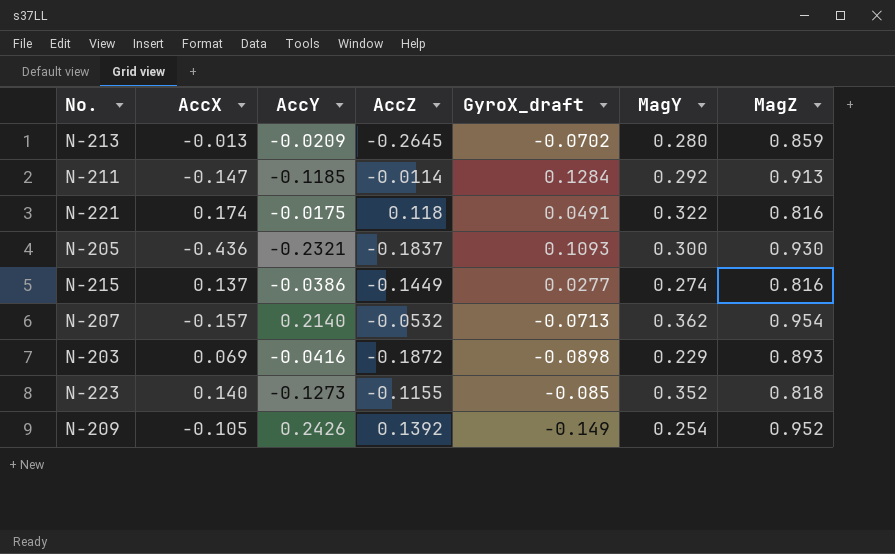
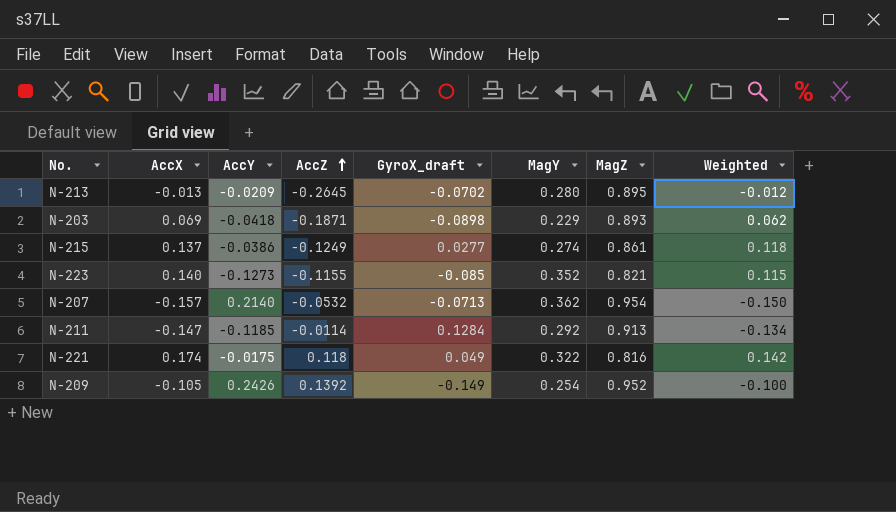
row order: none -> AccZ ascending
column Weighted | formula: none -> [AccX] * [MagZ]
row N-205: -0.436 | -0.2321 | -0.1837 | 0.1093 | 0.300 | 0.930 -> none
N-213 | MagZ: 0.859 -> 0.895
N-203 | AccY: -0.0416 -> -0.0418
N-203 | AccZ: -0.1872 -> -0.1871
N-215 | AccZ: -0.1449 -> -0.1249
N-215 | MagZ: 0.816 -> 0.861
N-223 | MagZ: 0.818 -> 0.821
N-221 | GyroX_draft: 0.0491 -> 0.049

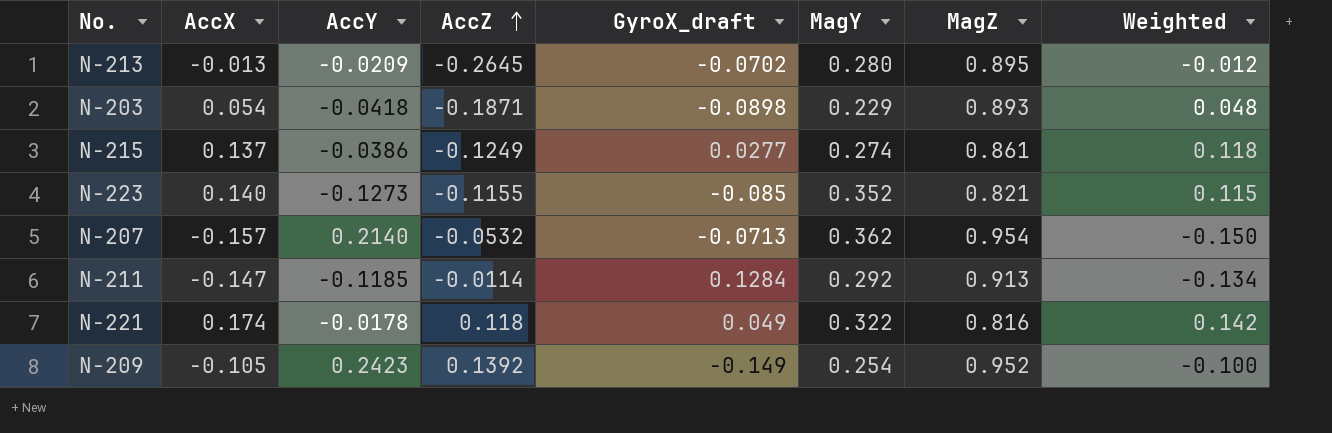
N-203 | AccX: 0.069 -> 0.054
N-203 | Weighted: 0.062 -> 0.048
N-221 | AccY: -0.0175 -> -0.0178
N-209 | AccY: 0.2426 -> 0.2423

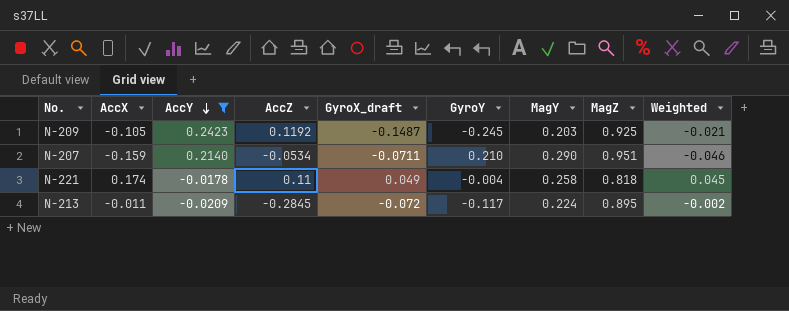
filter: none -> AccY >= -0.0209
row order: AccZ ascending -> AccY descending
column GyroY | position: none -> 6
column Weighted | formula: [AccX] * [MagZ] -> [AccX] * [MagY]
N-209 | AccZ: 0.1392 -> 0.1192
N-209 | GyroX_draft: -0.149 -> -0.1487
N-209 | MagY: 0.254 -> 0.203
N-209 | MagZ: 0.952 -> 0.925
N-207 | AccX: -0.157 -> -0.159
N-207 | AccZ: -0.0532 -> -0.0534
N-207 | GyroX_draft: -0.0713 -> -0.0711
N-207 | MagY: 0.362 -> 0.290
N-207 | MagZ: 0.954 -> 0.951
N-221 | AccZ: 0.118 -> 0.11
N-221 | MagY: 0.322 -> 0.258
N-221 | MagZ: 0.816 -> 0.818
N-213 | AccX: -0.013 -> -0.011
N-213 | AccZ: -0.2645 -> -0.2845
N-213 | GyroX_draft: -0.0702 -> -0.072
N-213 | MagY: 0.280 -> 0.224

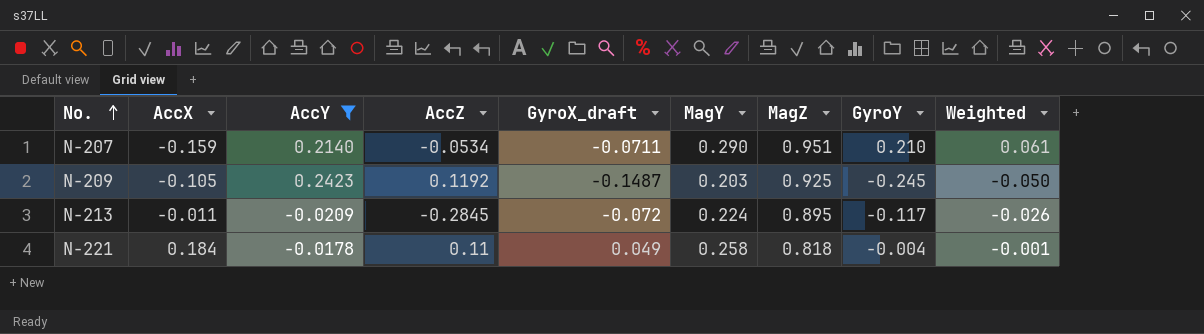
row order: AccY descending -> No. ascending
column GyroY | position: 6 -> 8
column Weighted | formula: [AccX] * [MagY] -> [MagY] * [GyroY]
N-221 | AccX: 0.174 -> 0.184

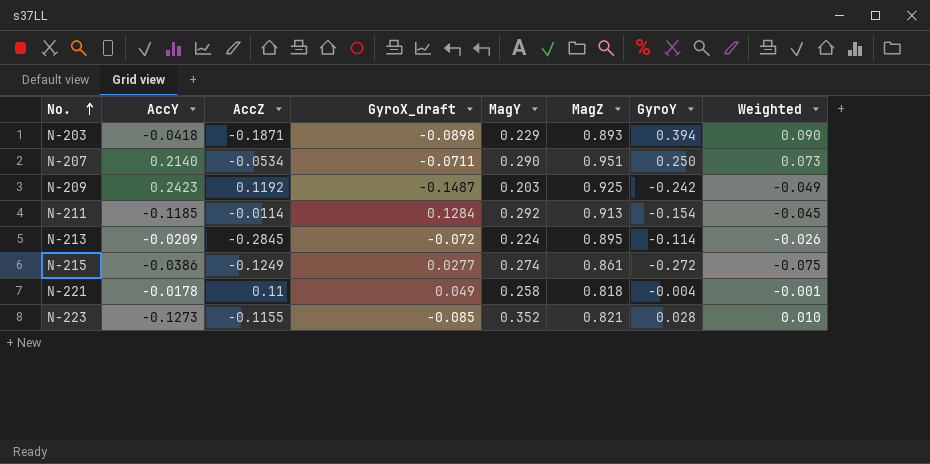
filter: AccY >= -0.0209 -> none
column AccX | position: 2 -> none
N-207 | GyroY: 0.210 -> 0.250
N-207 | Weighted: 0.061 -> 0.073
N-209 | GyroY: -0.245 -> -0.242
N-209 | Weighted: -0.050 -> -0.049
N-213 | GyroY: -0.117 -> -0.114

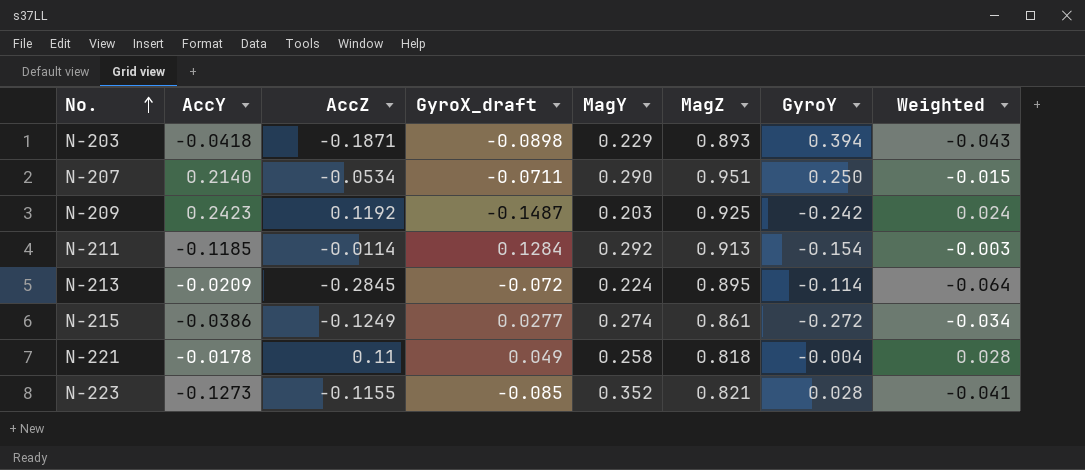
column Weighted | formula: [MagY] * [GyroY] -> [AccZ] * [MagY]

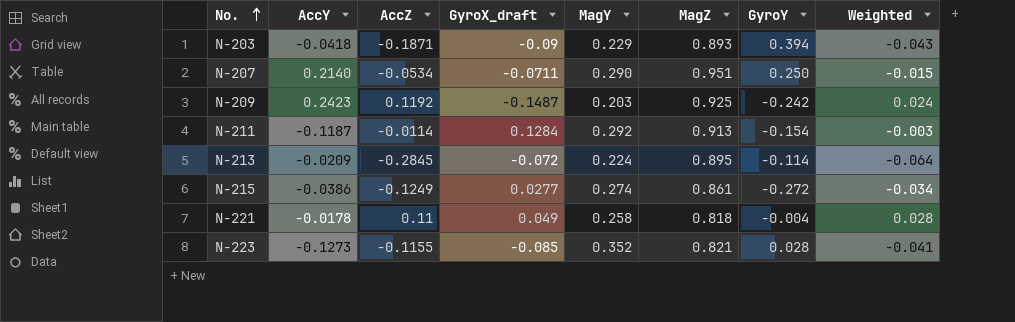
N-203 | GyroX_draft: -0.0898 -> -0.09
N-211 | AccY: -0.1185 -> -0.1187

